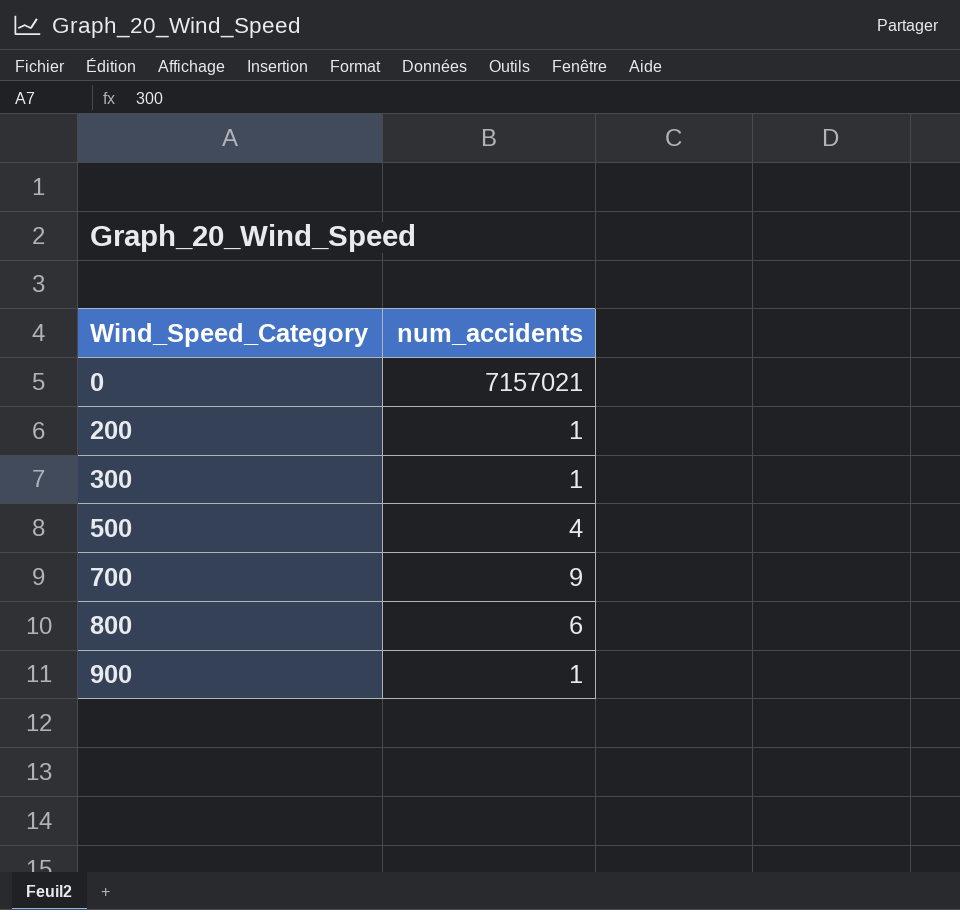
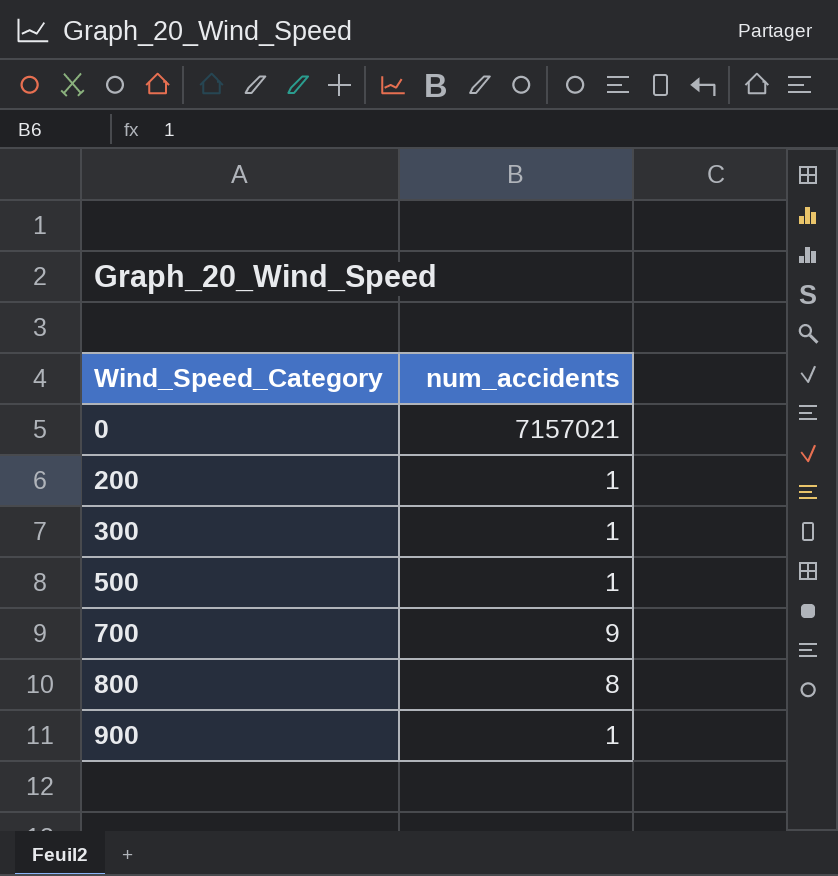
500 | num_accidents: 4 -> 1
800 | num_accidents: 6 -> 8

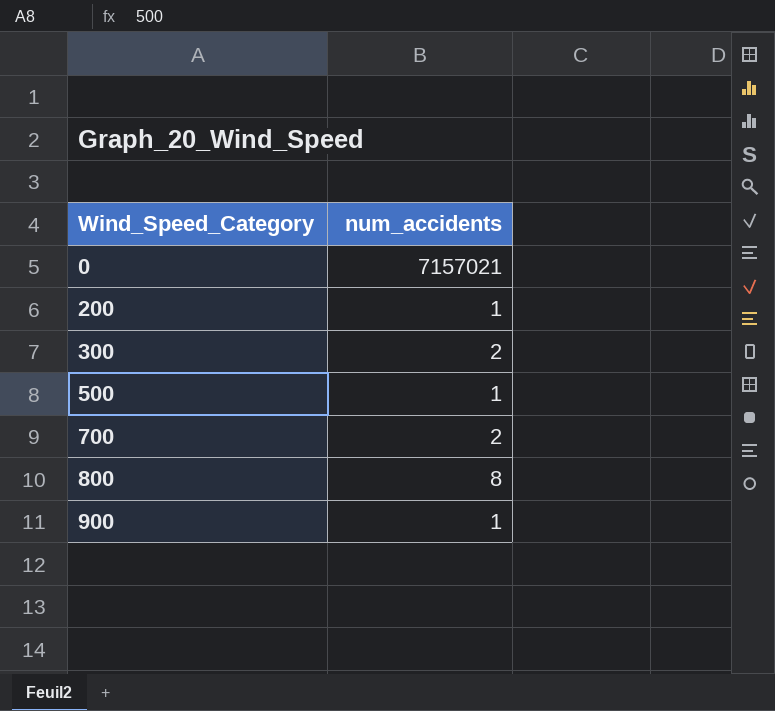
300 | num_accidents: 1 -> 2
700 | num_accidents: 9 -> 2

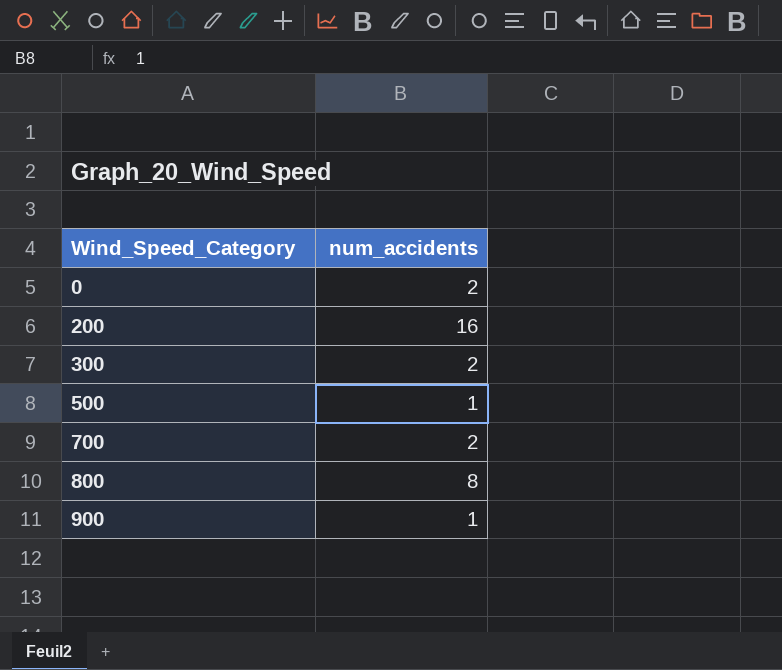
0 | num_accidents: 7157021 -> 2
200 | num_accidents: 1 -> 16

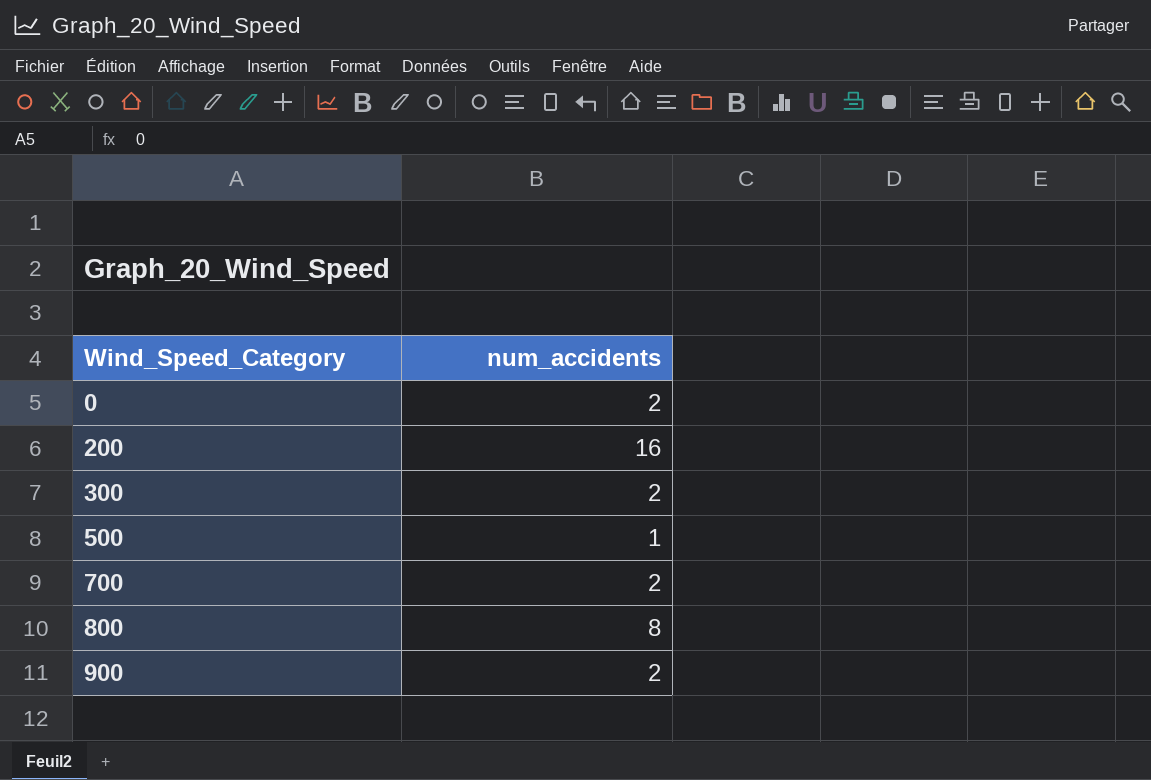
900 | num_accidents: 1 -> 2

